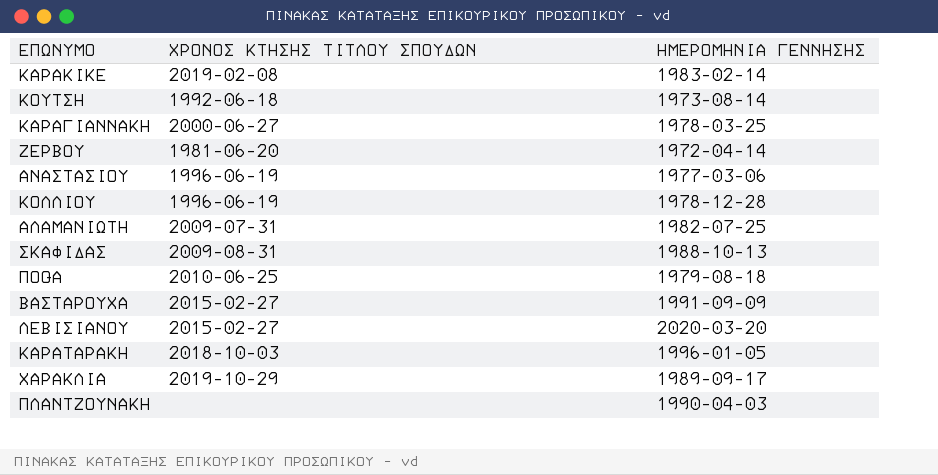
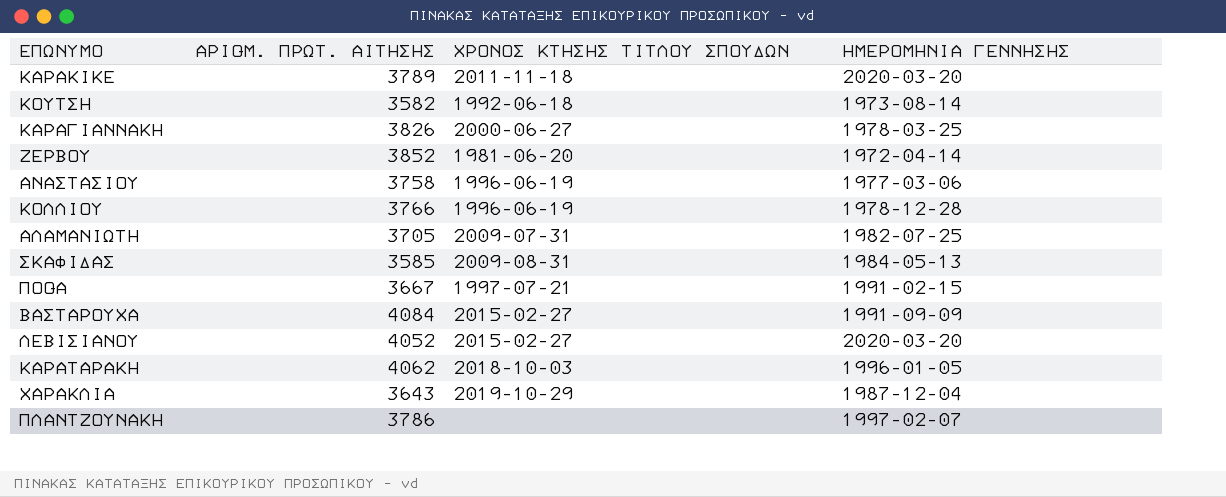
column ΑΡΙΘΜ. ΠΡΩΤ. ΑΙΤΗΣΗΣ | position: none -> 2
ΚΑΡΑΚΙΚΕ | ΧΡΟΝΟΣ ΚΤΗΣΗΣ ΤΙΤΛΟΥ ΣΠΟΥΔΩΝ: 2019-02-08 -> 2011-11-18
ΚΑΡΑΚΙΚΕ | ΗΜΕΡΟΜΗΝΙΑ ΓΕΝΝΗΣΗΣ: 1983-02-14 -> 2020-03-20
ΣΚΑΦΙΔΑΣ | ΗΜΕΡΟΜΗΝΙΑ ΓΕΝΝΗΣΗΣ: 1988-10-13 -> 1984-05-13
ΠΟΘΑ | ΧΡΟΝΟΣ ΚΤΗΣΗΣ ΤΙΤΛΟΥ ΣΠΟΥΔΩΝ: 2010-06-25 -> 1997-07-21
ΠΟΘΑ | ΗΜΕΡΟΜΗΝΙΑ ΓΕΝΝΗΣΗΣ: 1979-08-18 -> 1991-02-15
ΧΑΡΑΚΛΙΑ | ΗΜΕΡΟΜΗΝΙΑ ΓΕΝΝΗΣΗΣ: 1989-09-17 -> 1987-12-04
ΠΛΑΝΤΖΟΥΝΑΚΗ | ΗΜΕΡΟΜΗΝΙΑ ΓΕΝΝΗΣΗΣ: 1990-04-03 -> 1997-02-07

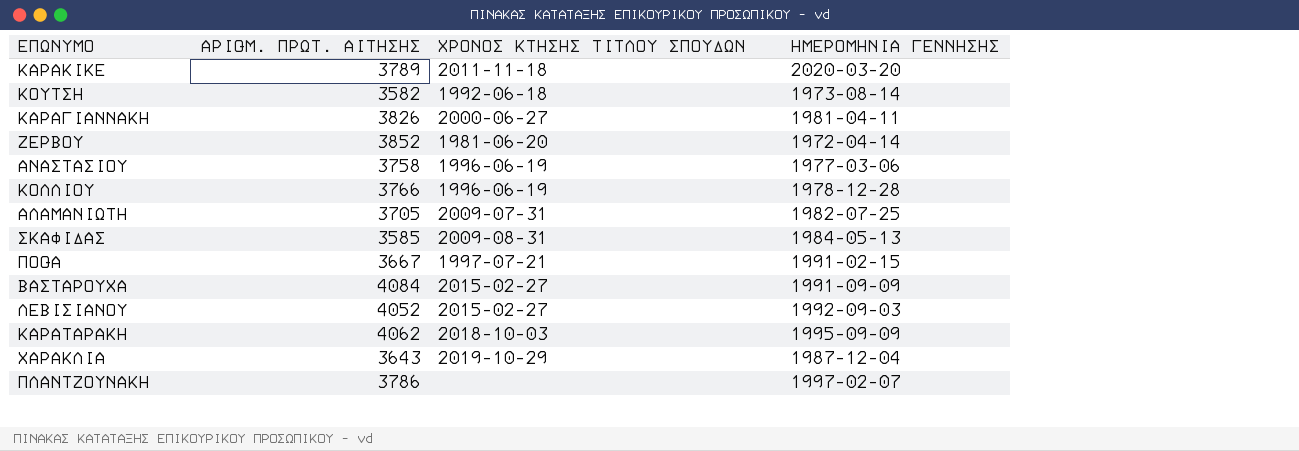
ΚΑΡΑΓΙΑΝΝΑΚΗ | ΗΜΕΡΟΜΗΝΙΑ ΓΕΝΝΗΣΗΣ: 1978-03-25 -> 1981-04-11
ΛΕΒΙΣΙΑΝΟΥ | ΗΜΕΡΟΜΗΝΙΑ ΓΕΝΝΗΣΗΣ: 2020-03-20 -> 1992-09-03
ΚΑΡΑΤΑΡΑΚΗ | ΗΜΕΡΟΜΗΝΙΑ ΓΕΝΝΗΣΗΣ: 1996-01-05 -> 1995-09-09

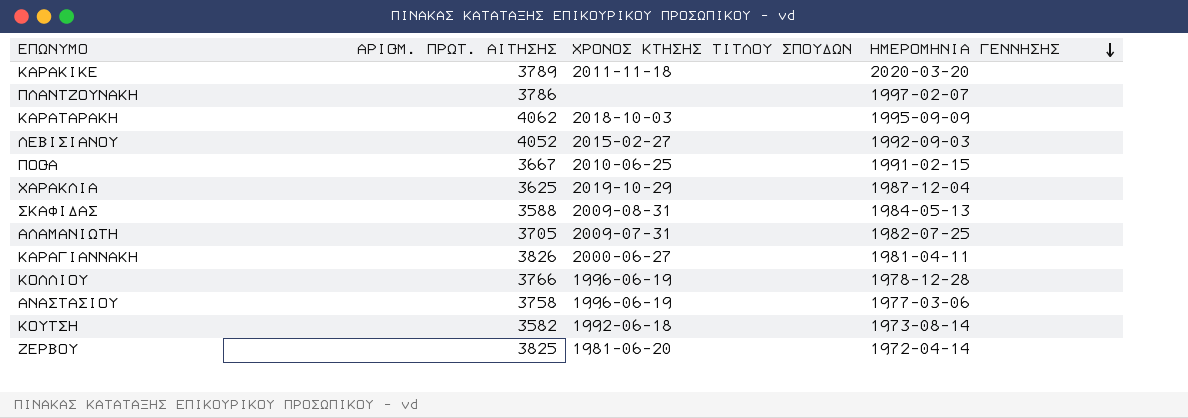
row order: none -> ΗΜΕΡΟΜΗΝΙΑ ΓΕΝΝΗΣΗΣ descending
row ΒΑΣΤΑΡΟΥΧΑ: 4084 | 2015-02-27 | 1991-09-09 -> none
ΠΟΘΑ | ΧΡΟΝΟΣ ΚΤΗΣΗΣ ΤΙΤΛΟΥ ΣΠΟΥΔΩΝ: 1997-07-21 -> 2010-06-25
ΧΑΡΑΚΛΙΑ | ΑΡΙΘΜ. ΠΡΩΤ. ΑΙΤΗΣΗΣ: 3643 -> 3625
ΣΚΑΦΙΔΑΣ | ΑΡΙΘΜ. ΠΡΩΤ. ΑΙΤΗΣΗΣ: 3585 -> 3588
ΖΕΡΒΟΥ | ΑΡΙΘΜ. ΠΡΩΤ. ΑΙΤΗΣΗΣ: 3852 -> 3825

